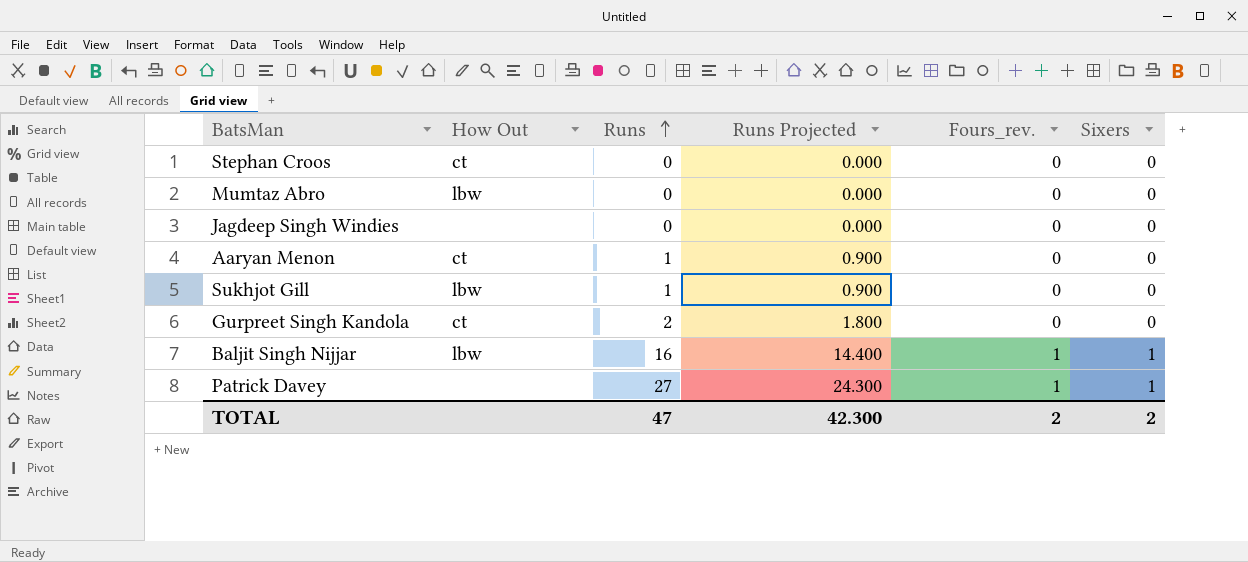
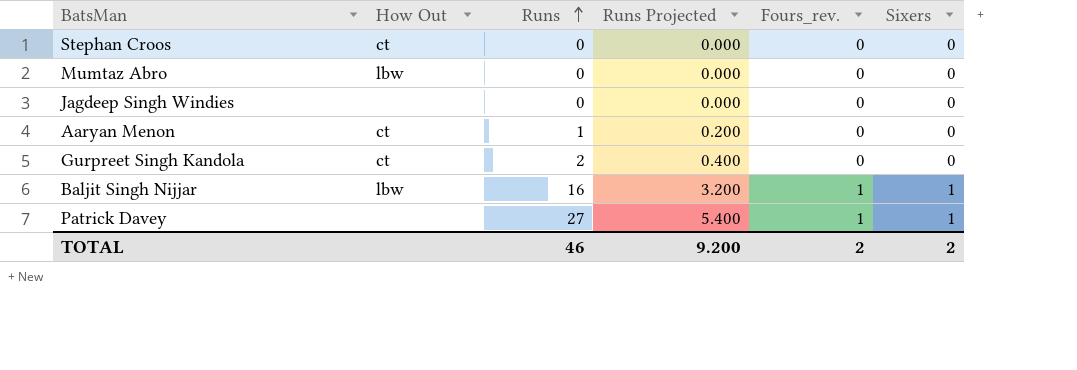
column Runs Projected | formula: [Runs] * 0.9 -> [Runs] * 0.2
row Sukhjot Gill: lbw | 1 | 0.900 | 0 | 0 -> none
TOTAL | Runs: 47 -> 46
TOTAL | Runs Projected: 42.300 -> 9.200

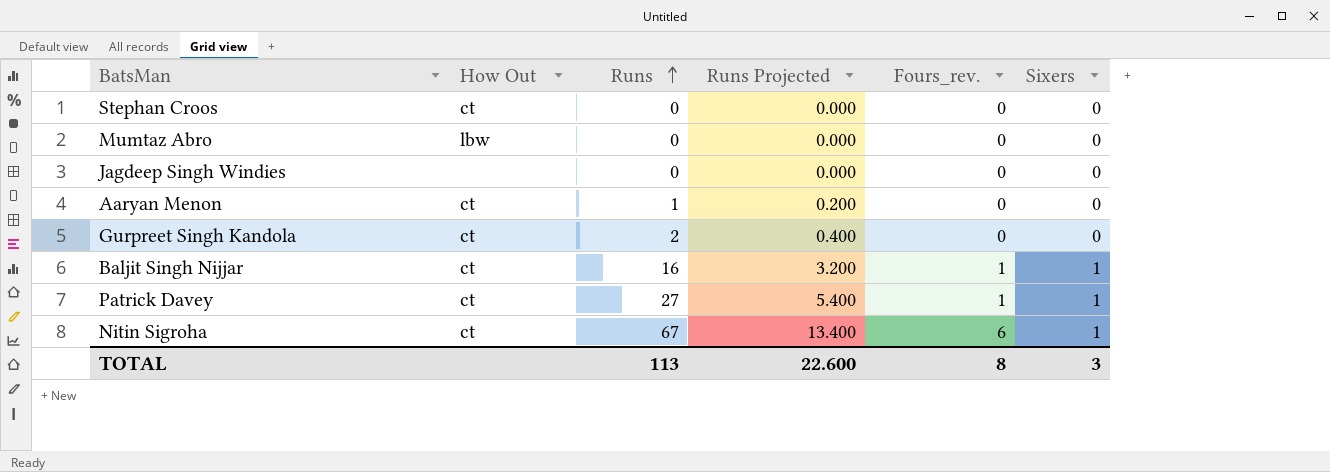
Baljit Singh Nijjar | How Out: lbw -> ct
Patrick Davey | How Out: none -> ct
row Nitin Sigroha: none -> ct | 67 | 13.400 | 6 | 1
TOTAL | Runs: 46 -> 113
TOTAL | Runs Projected: 9.200 -> 22.600
TOTAL | Fours_rev.: 2 -> 8
TOTAL | Sixers: 2 -> 3

